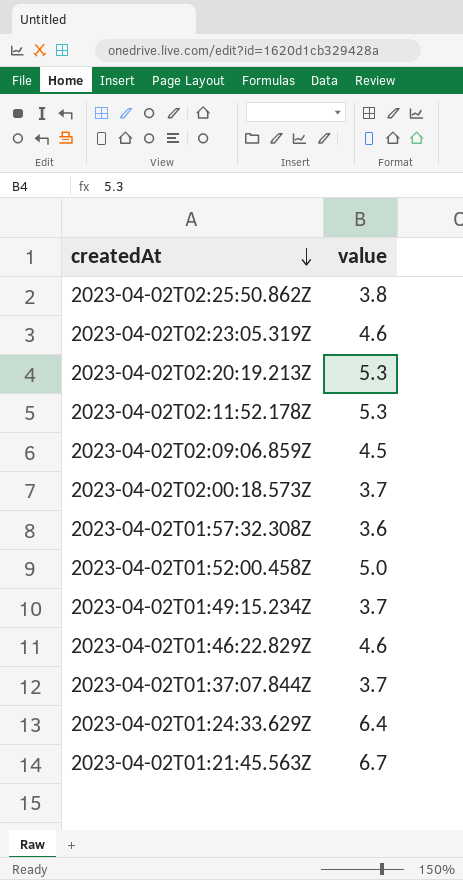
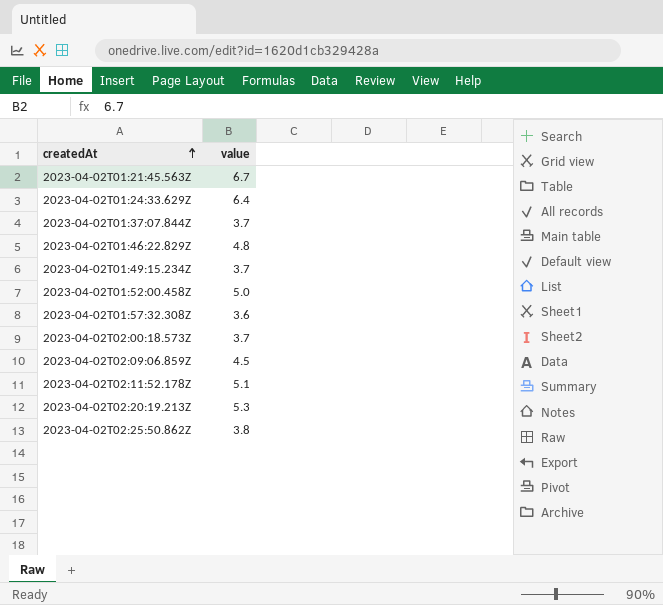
row order: createdAt descending -> createdAt ascending
row 2023-04-02T02:23:05.319Z: 4.6 -> none
2023-04-02T01:46:22.829Z | value: 4.6 -> 4.8
2023-04-02T02:11:52.178Z | value: 5.3 -> 5.1

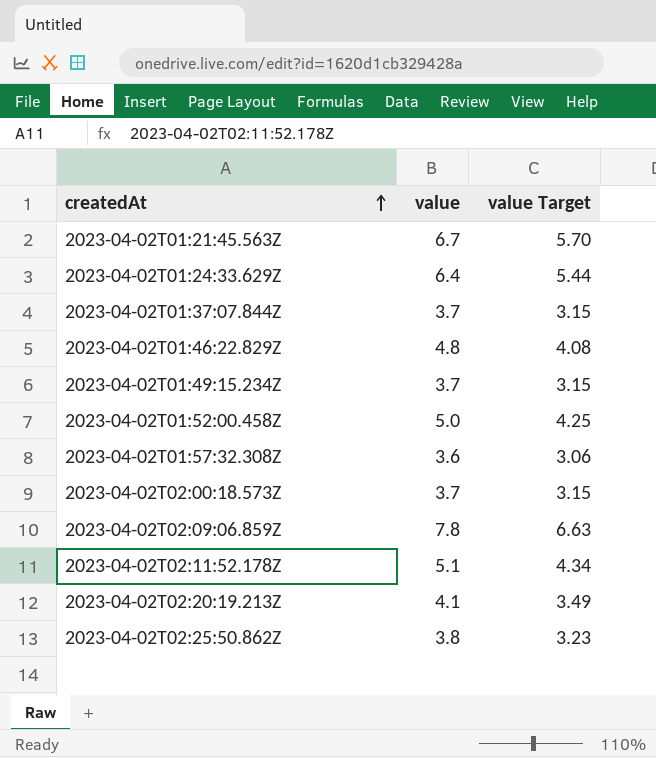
column value Target | formula: none -> [value] * 0.85
2023-04-02T02:09:06.859Z | value: 4.5 -> 7.8
2023-04-02T02:20:19.213Z | value: 5.3 -> 4.1

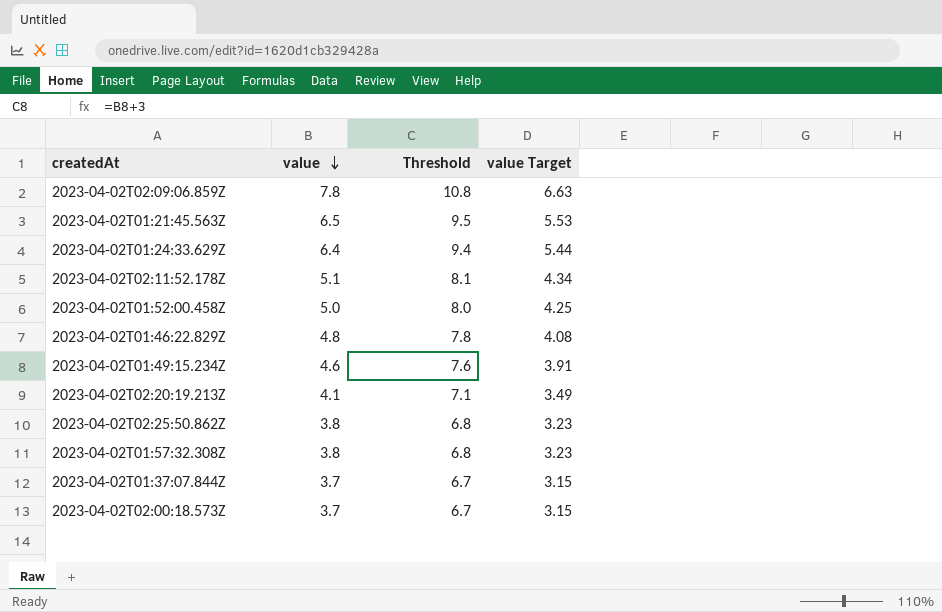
row order: createdAt ascending -> value descending
column Threshold | formula: none -> [value] + 3
2023-04-02T01:21:45.563Z | value: 6.7 -> 6.5
2023-04-02T01:21:45.563Z | value Target: 5.70 -> 5.53
2023-04-02T01:49:15.234Z | value: 3.7 -> 4.6
2023-04-02T01:49:15.234Z | value Target: 3.15 -> 3.91
2023-04-02T01:57:32.308Z | value: 3.6 -> 3.8
2023-04-02T01:57:32.308Z | value Target: 3.06 -> 3.23

